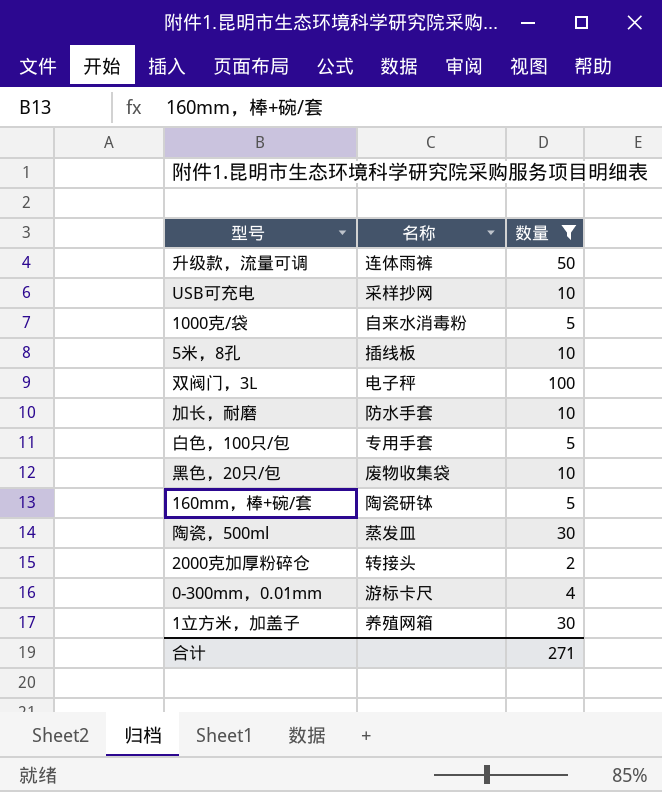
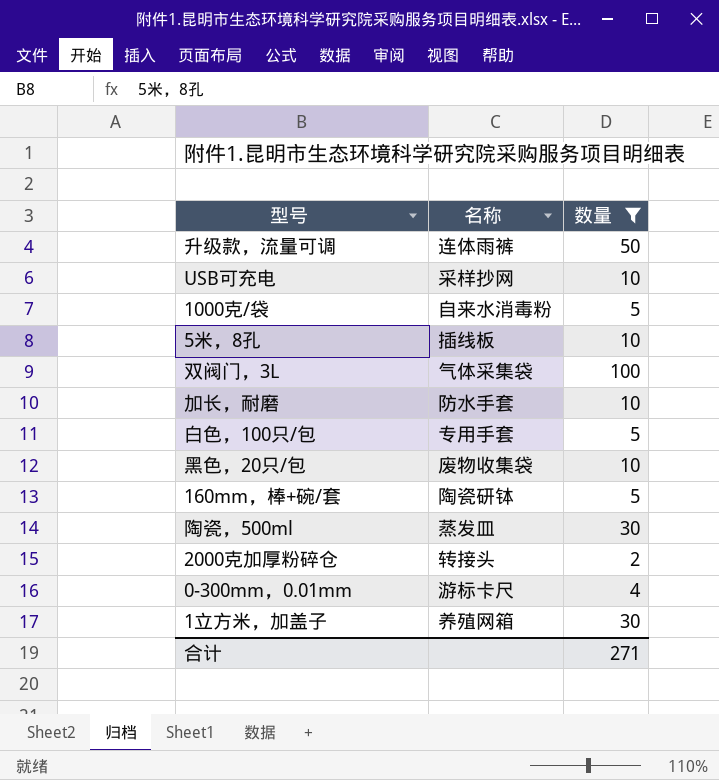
双阀门，3L | 名称: 电子秤 -> 气体采集袋

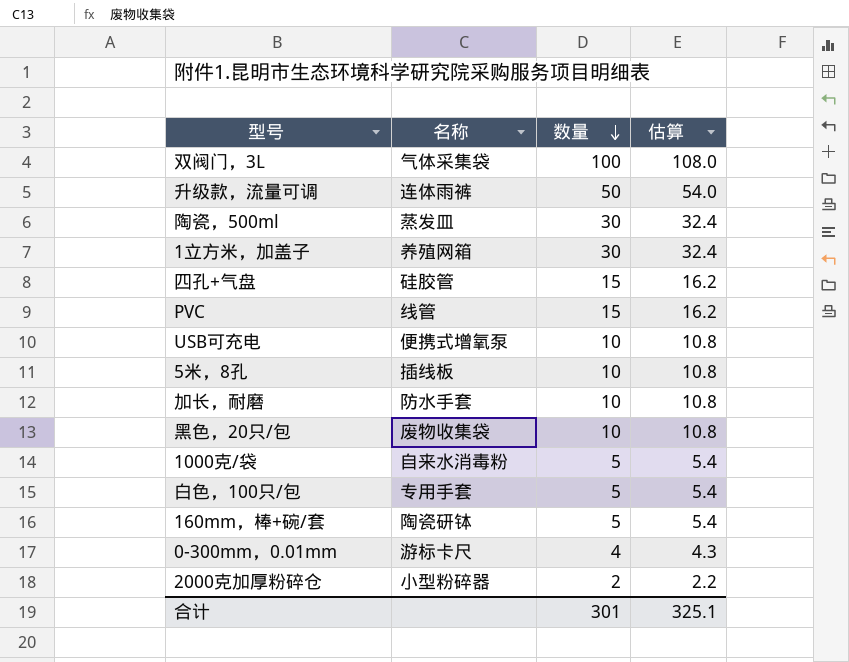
filter: 数量 != 15 -> none
row order: none -> 数量 descending
column 估算 | formula: none -> [数量] * 1.08
USB可充电 | 名称: 采样抄网 -> 便携式增氧泵
2000克加厚粉碎仓 | 名称: 转接头 -> 小型粉碎器
合计 | 数量: 271 -> 301

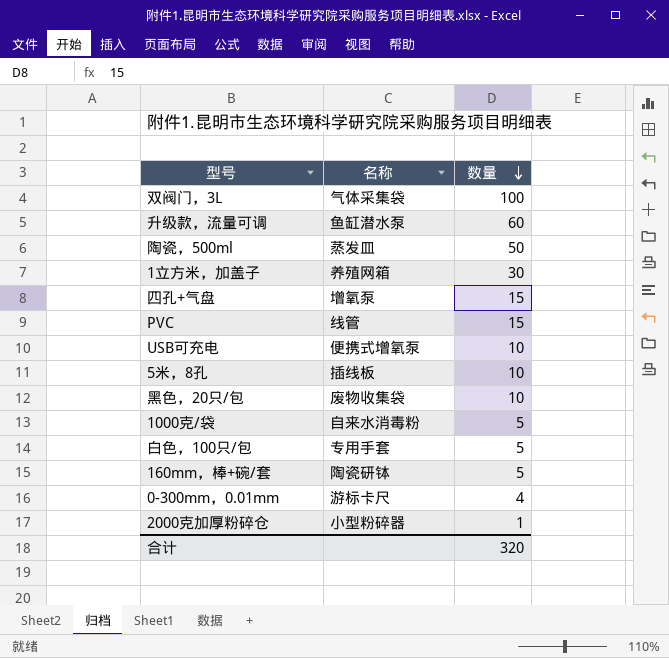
column 估算 | formula: [数量] * 1.08 -> none
row 加长，耐磨: 防水手套 | 10 | 10.8 -> none
升级款，流量可调 | 名称: 连体雨裤 -> 鱼缸潜水泵
升级款，流量可调 | 数量: 50 -> 60
陶瓷，500ml | 数量: 30 -> 50
四孔+气盘 | 名称: 硅胶管 -> 增氧泵
2000克加厚粉碎仓 | 数量: 2 -> 1
合计 | 数量: 301 -> 320

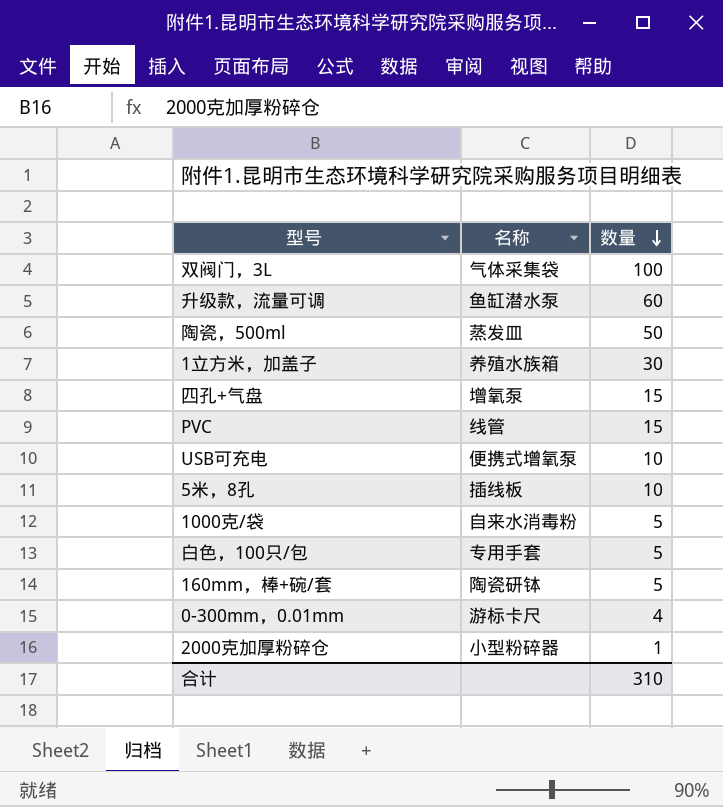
row 黑色，20只/包: 废物收集袋 | 10 -> none
1立方米，加盖子 | 名称: 养殖网箱 -> 养殖水族箱
合计 | 数量: 320 -> 310

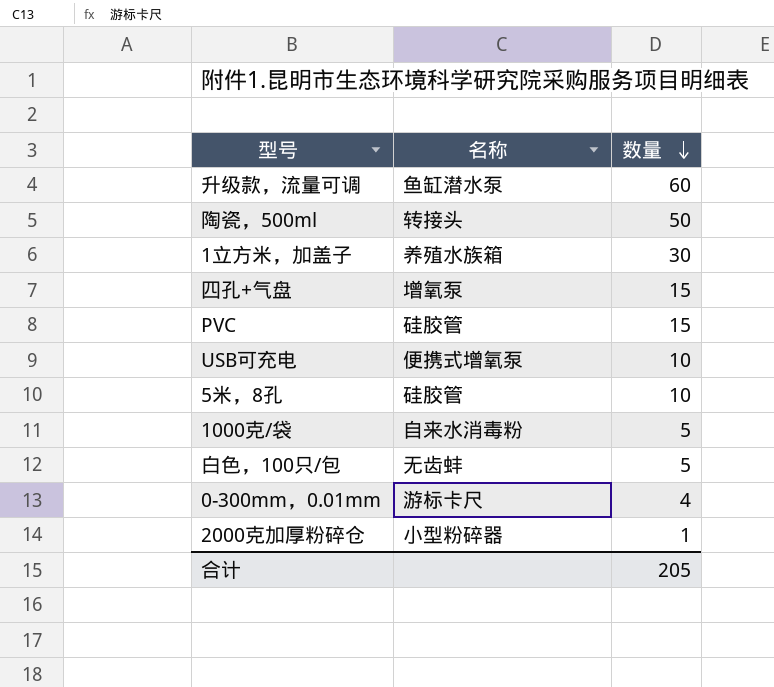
row 双阀门，3L: 气体采集袋 | 100 -> none
row 160mm，棒+碗/套: 陶瓷研钵 | 5 -> none
陶瓷，500ml | 名称: 蒸发皿 -> 转接头
PVC | 名称: 线管 -> 硅胶管
5米，8孔 | 名称: 插线板 -> 硅胶管
白色，100只/包 | 名称: 专用手套 -> 无齿蚌
合计 | 数量: 310 -> 205

